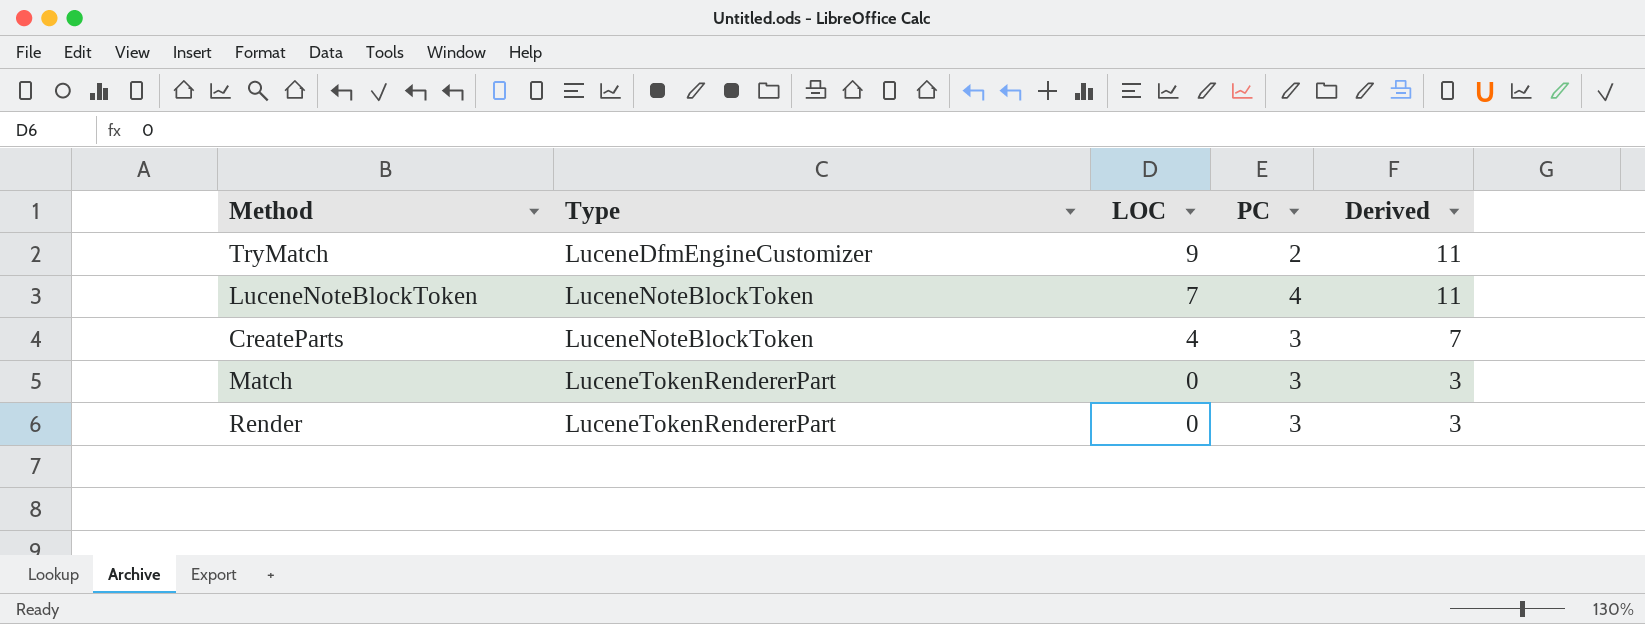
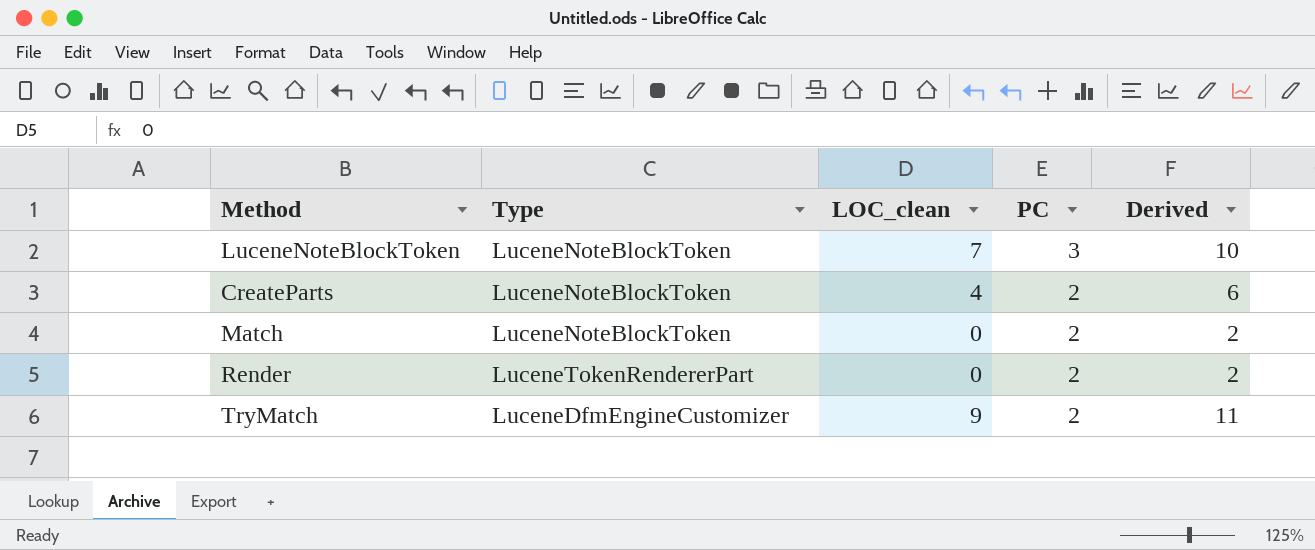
row order: Type ascending -> PC descending
column name: LOC -> LOC_clean
LuceneNoteBlockToken | PC: 4 -> 3
LuceneNoteBlockToken | Derived: 11 -> 10
CreateParts | PC: 3 -> 2
CreateParts | Derived: 7 -> 6
Match | Type: LuceneTokenRendererPart -> LuceneNoteBlockToken
Match | PC: 3 -> 2
Match | Derived: 3 -> 2
Render | PC: 3 -> 2
Render | Derived: 3 -> 2

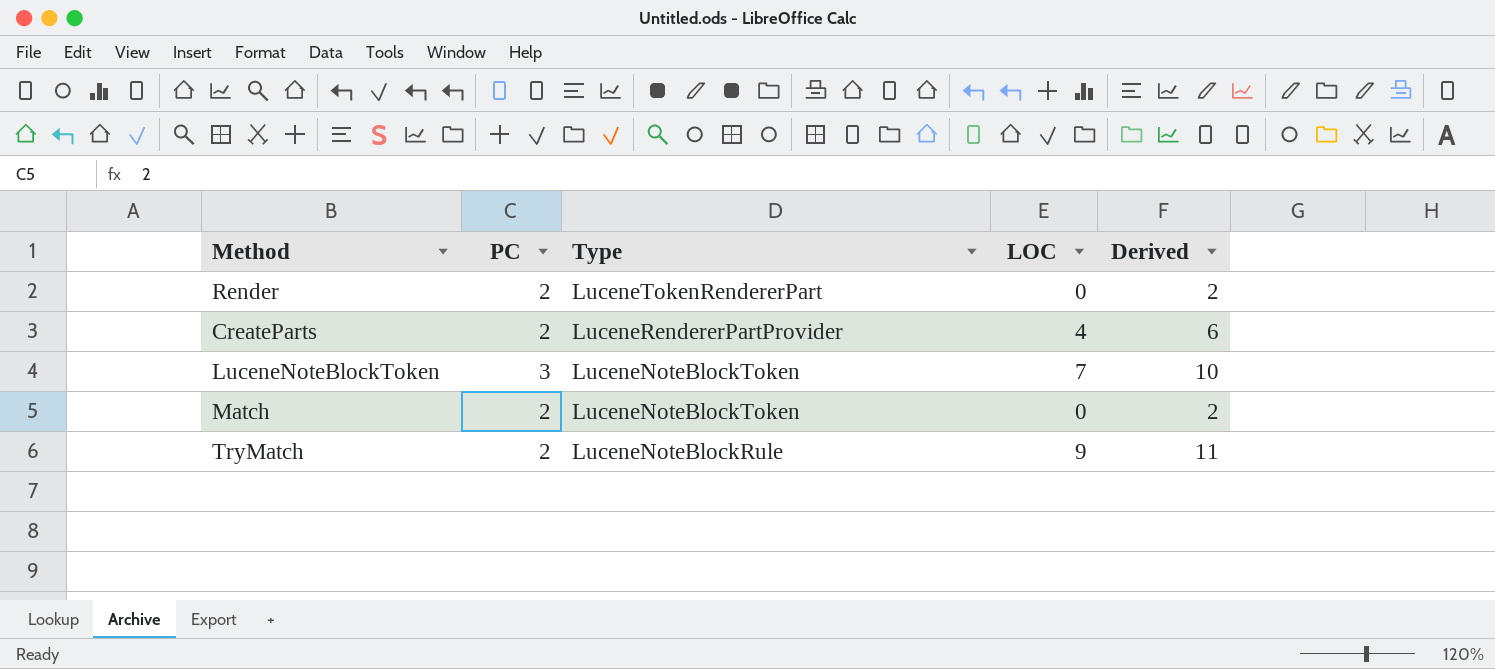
row order: PC descending -> Type descending
column PC | position: 4 -> 2
column name: LOC_clean -> LOC
CreateParts | Type: LuceneNoteBlockToken -> LuceneRendererPartProvider
TryMatch | Type: LuceneDfmEngineCustomizer -> LuceneNoteBlockRule

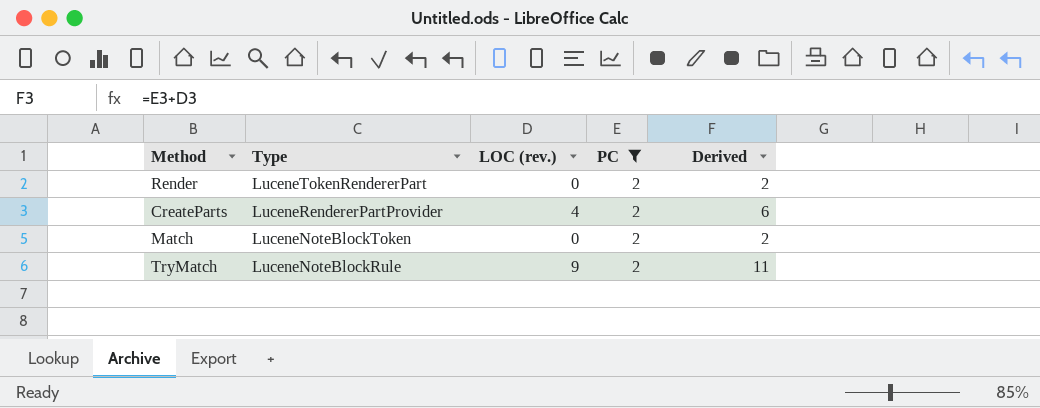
filter: none -> PC = 2
column name: LOC -> LOC (rev.)
column PC | position: 2 -> 4

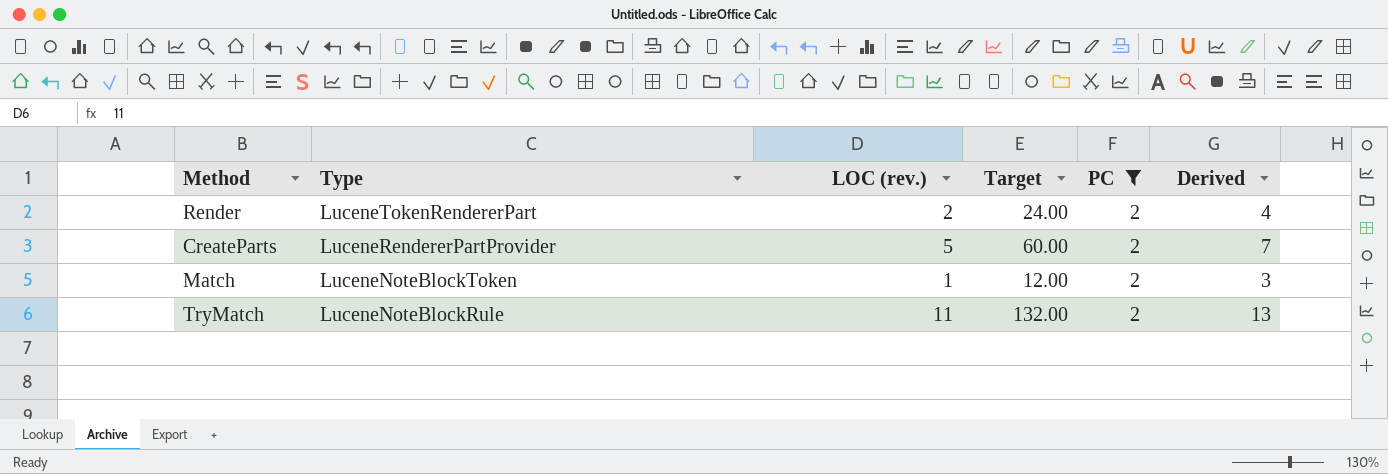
column Target | formula: none -> [LOC (rev.)] * 12
Render | LOC (rev.): 0 -> 2
Render | Derived: 2 -> 4
CreateParts | LOC (rev.): 4 -> 5
CreateParts | Derived: 6 -> 7
Match | LOC (rev.): 0 -> 1
Match | Derived: 2 -> 3
TryMatch | LOC (rev.): 9 -> 11
TryMatch | Derived: 11 -> 13

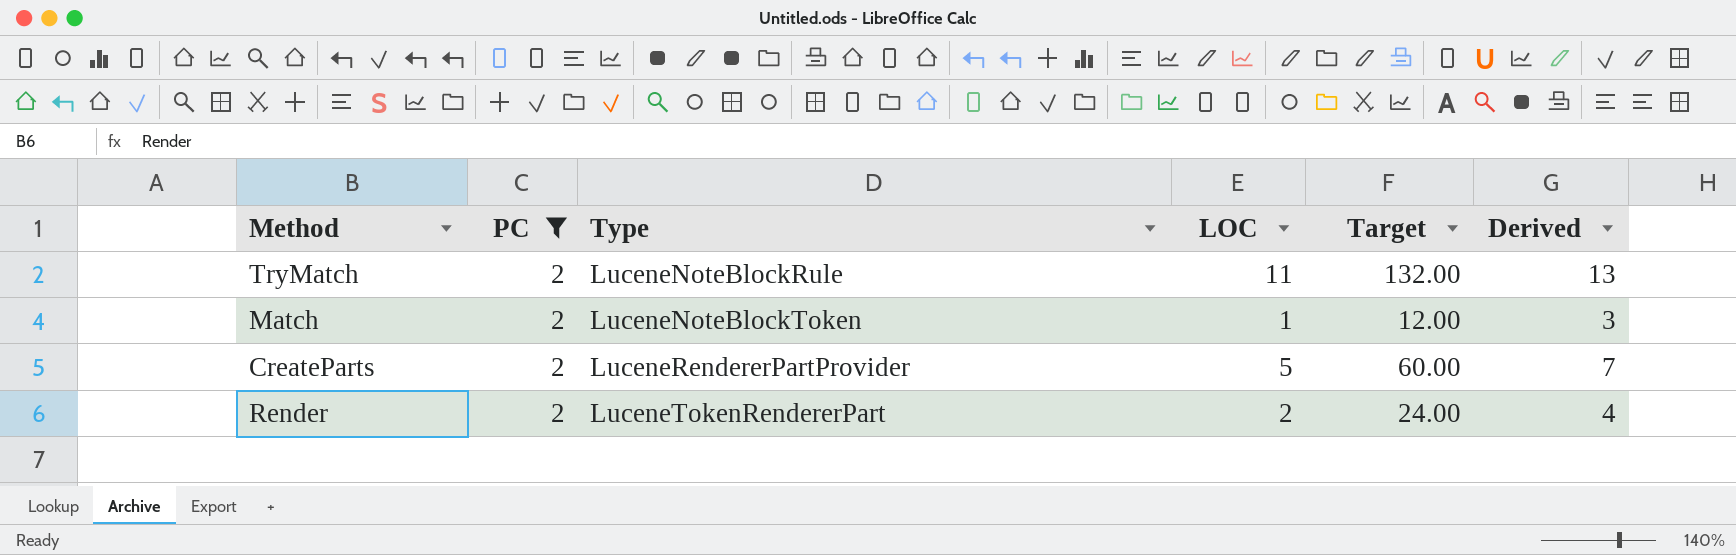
row order: Type descending -> Type ascending
column PC | position: 5 -> 2
column name: LOC (rev.) -> LOC

